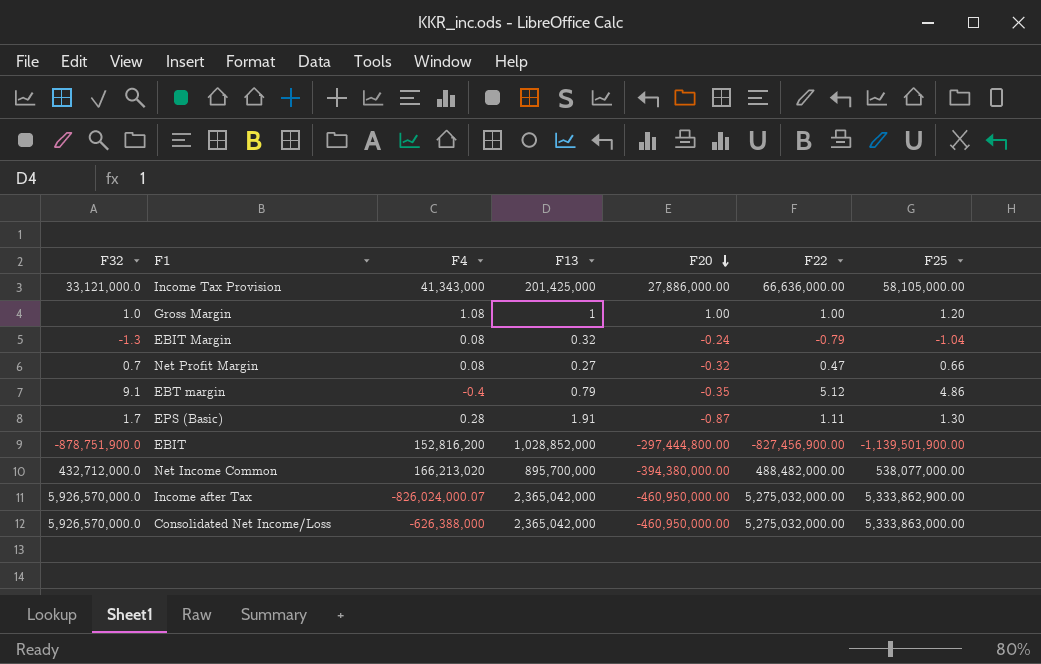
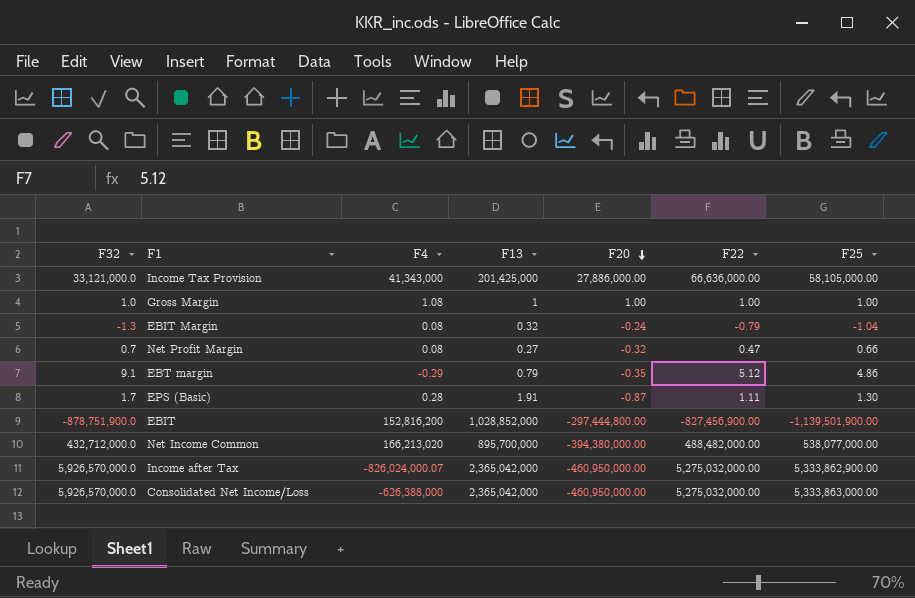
Gross Margin | F25: 1.20 -> 1.00
EBT margin | F4: -0.4 -> -0.29

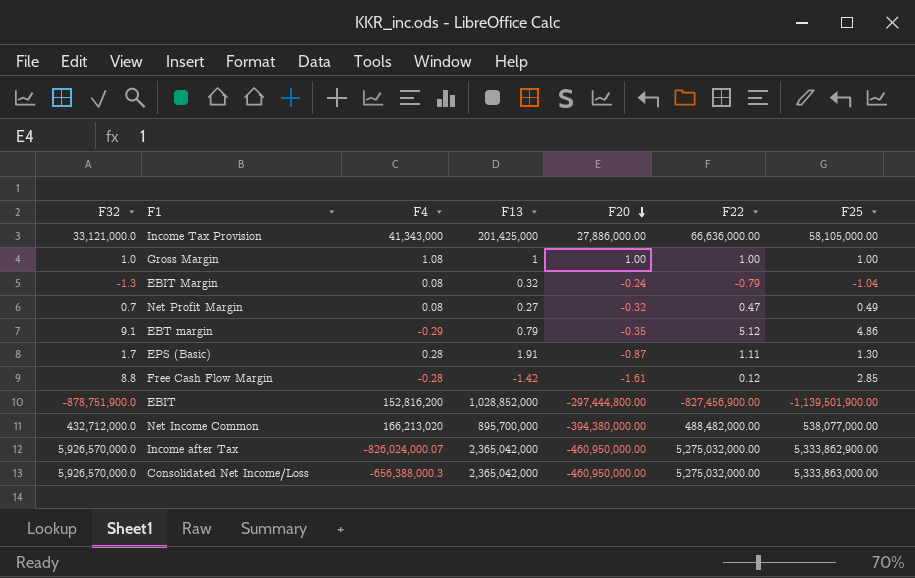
Net Profit Margin | F25: 0.66 -> 0.49
row Free Cash Flow Margin: none -> 8.8 | -0.28 | -1.42 | -1.61 | 0.12 | 2.85
Consolidated Net Income/Loss | F4: -626,388,000 -> -656,388,000.3

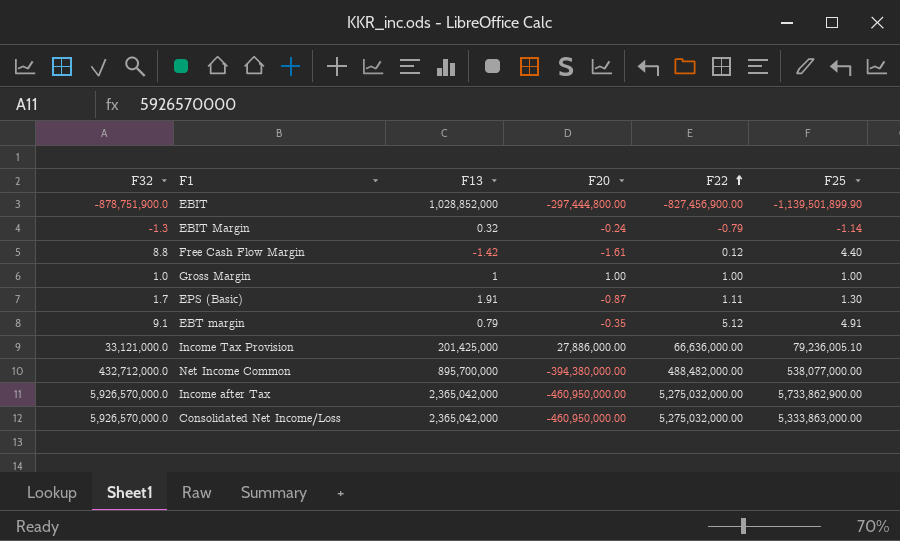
row order: F20 descending -> F22 ascending
column F4 | position: 3 -> none
row Net Profit Margin: 0.7 | 0.08 | 0.27 | -0.32 | 0.47 | 0.49 -> none
EBIT | F25: -1,139,501,900.00 -> -1,139,501,899.90
EBIT Margin | F25: -1.04 -> -1.14
Free Cash Flow Margin | F25: 2.85 -> 4.40
EBT margin | F25: 4.86 -> 4.91
Income Tax Provision | F25: 58,105,000.00 -> 79,236,005.10
Income after Tax | F25: 5,333,862,900.00 -> 5,733,862,900.00

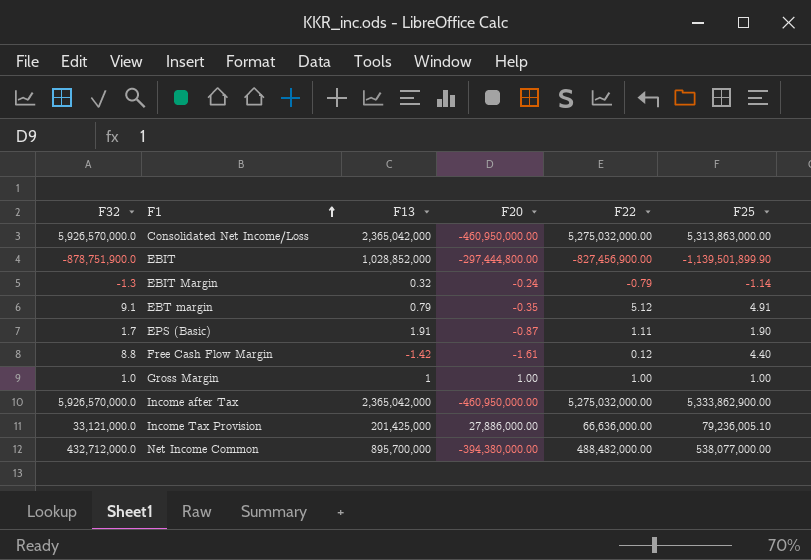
row order: F22 ascending -> F1 ascending
Consolidated Net Income/Loss | F25: 5,333,863,000.00 -> 5,313,863,000.00
EPS (Basic) | F25: 1.30 -> 1.90
Income after Tax | F25: 5,733,862,900.00 -> 5,333,862,900.00

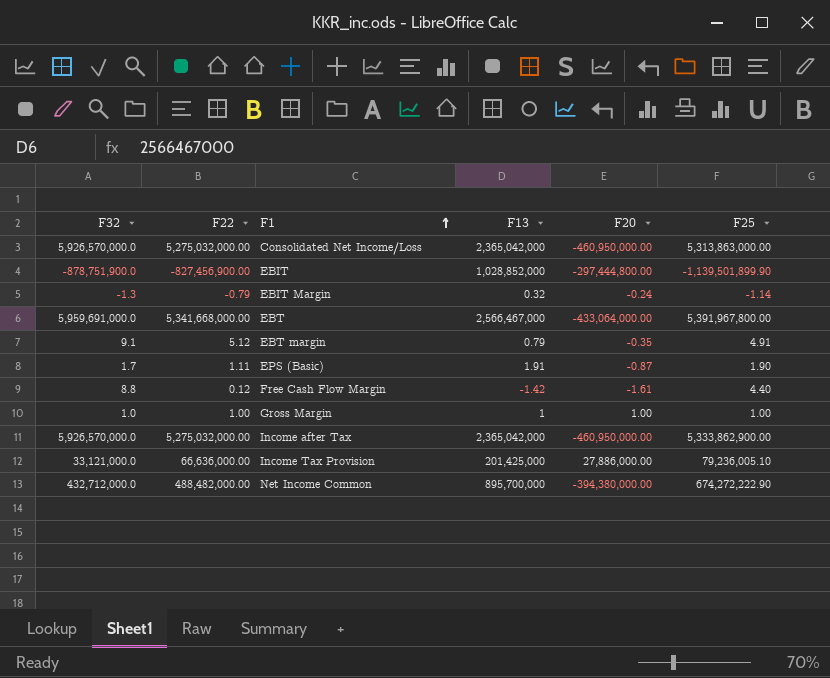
column F22 | position: 5 -> 2
row EBT: none -> 5,959,691,000.0 | 5,341,668,000.00 | 2,566,467,000 | -433,064,000.00 | 5,391,967,800.00
Net Income Common | F25: 538,077,000.00 -> 674,272,222.90

